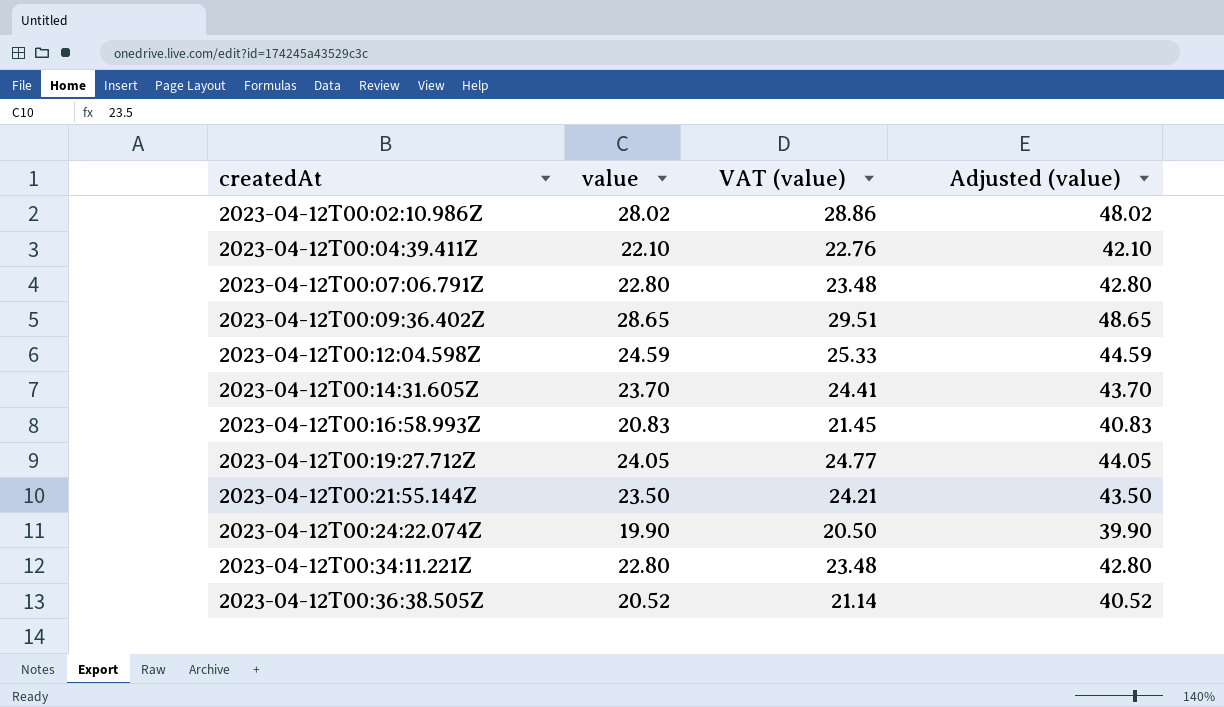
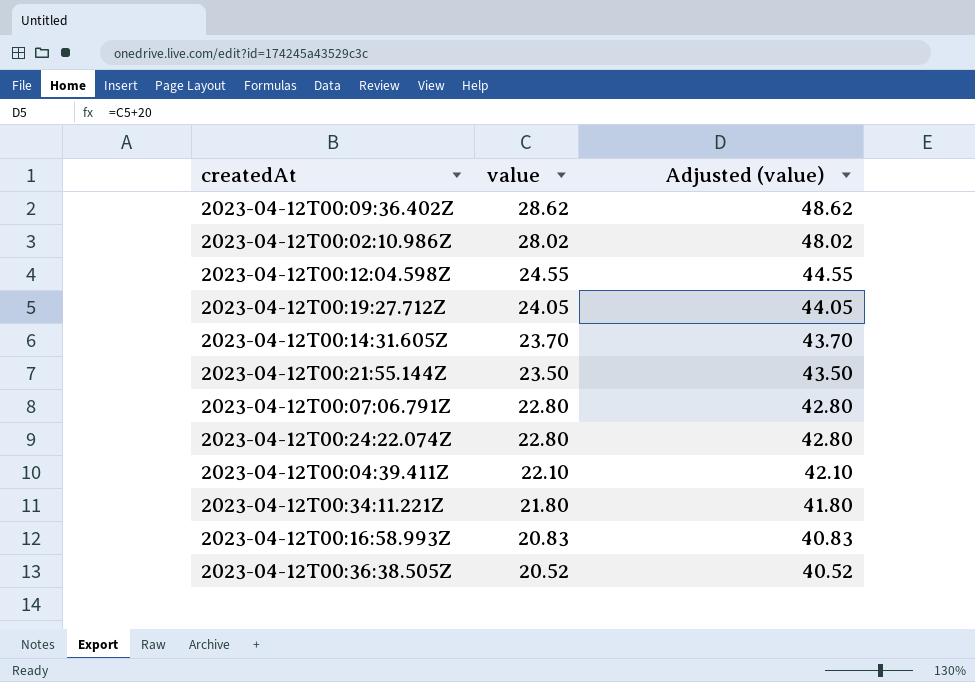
row order: createdAt ascending -> value descending
column VAT (value) | formula: [value] * 1.03 -> none
2023-04-12T00:09:36.402Z | value: 28.65 -> 28.62
2023-04-12T00:09:36.402Z | Adjusted (value): 48.65 -> 48.62
2023-04-12T00:12:04.598Z | value: 24.59 -> 24.55
2023-04-12T00:12:04.598Z | Adjusted (value): 44.59 -> 44.55
2023-04-12T00:24:22.074Z | value: 19.90 -> 22.80
2023-04-12T00:24:22.074Z | Adjusted (value): 39.90 -> 42.80
2023-04-12T00:34:11.221Z | value: 22.80 -> 21.80
2023-04-12T00:34:11.221Z | Adjusted (value): 42.80 -> 41.80

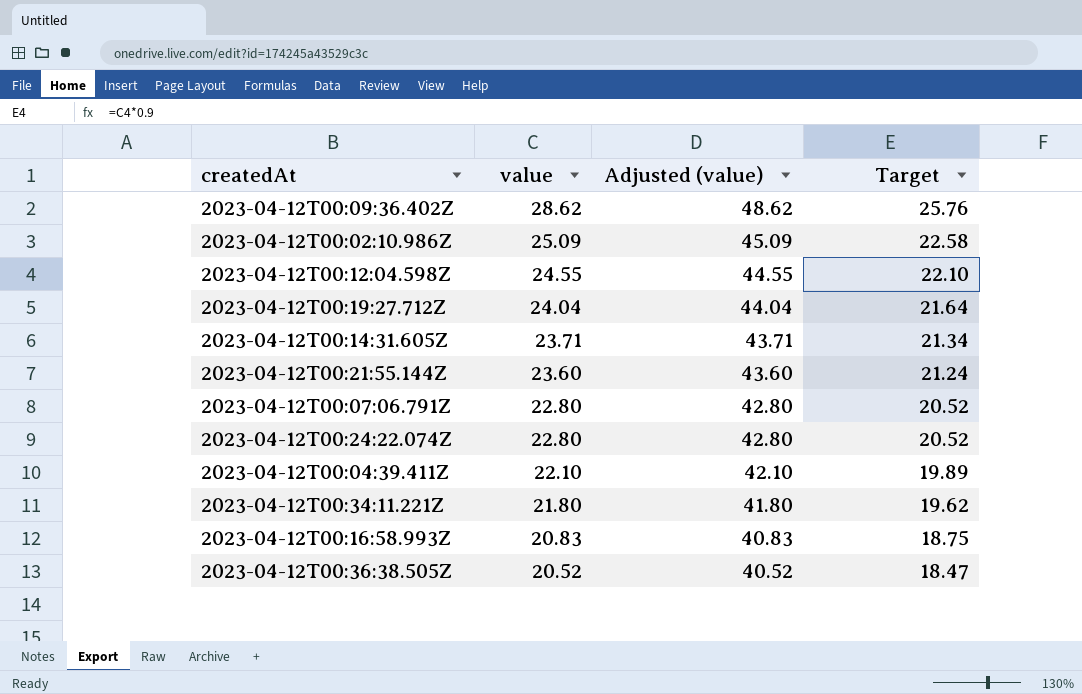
column Target | formula: none -> [value] * 0.9
2023-04-12T00:02:10.986Z | value: 28.02 -> 25.09
2023-04-12T00:02:10.986Z | Adjusted (value): 48.02 -> 45.09
2023-04-12T00:19:27.712Z | value: 24.05 -> 24.04
2023-04-12T00:19:27.712Z | Adjusted (value): 44.05 -> 44.04
2023-04-12T00:14:31.605Z | value: 23.70 -> 23.71
2023-04-12T00:14:31.605Z | Adjusted (value): 43.70 -> 43.71
2023-04-12T00:21:55.144Z | value: 23.50 -> 23.60
2023-04-12T00:21:55.144Z | Adjusted (value): 43.50 -> 43.60

